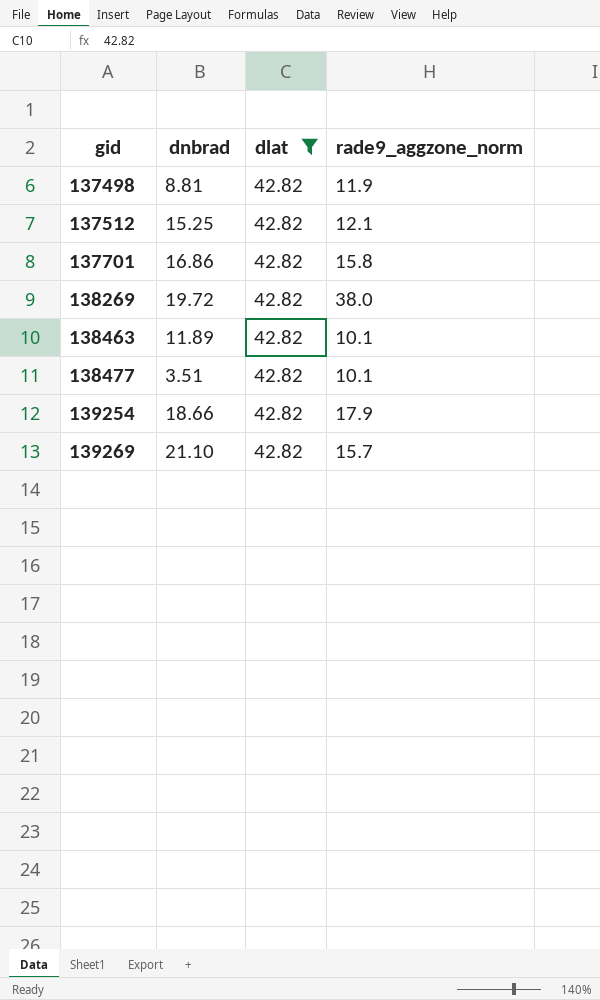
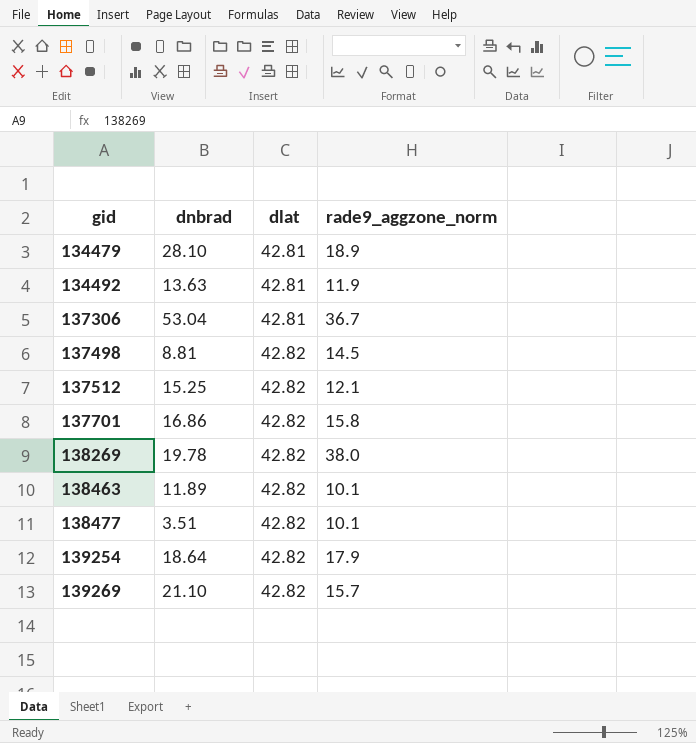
filter: dlat = 42.82 -> none
137498 | rade9_aggzone_norm: 11.9 -> 14.5
138269 | dnbrad: 19.72 -> 19.78
139254 | dnbrad: 18.66 -> 18.64

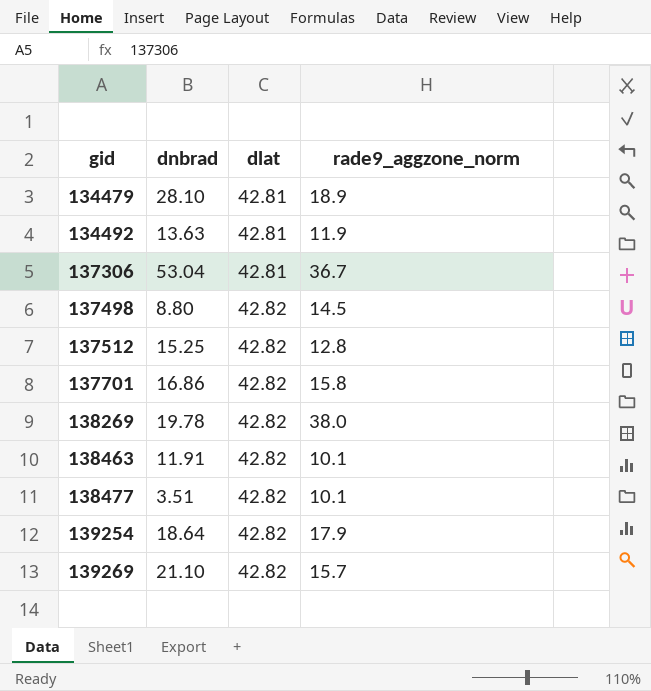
137498 | dnbrad: 8.81 -> 8.80
137512 | rade9_aggzone_norm: 12.1 -> 12.8
138463 | dnbrad: 11.89 -> 11.91

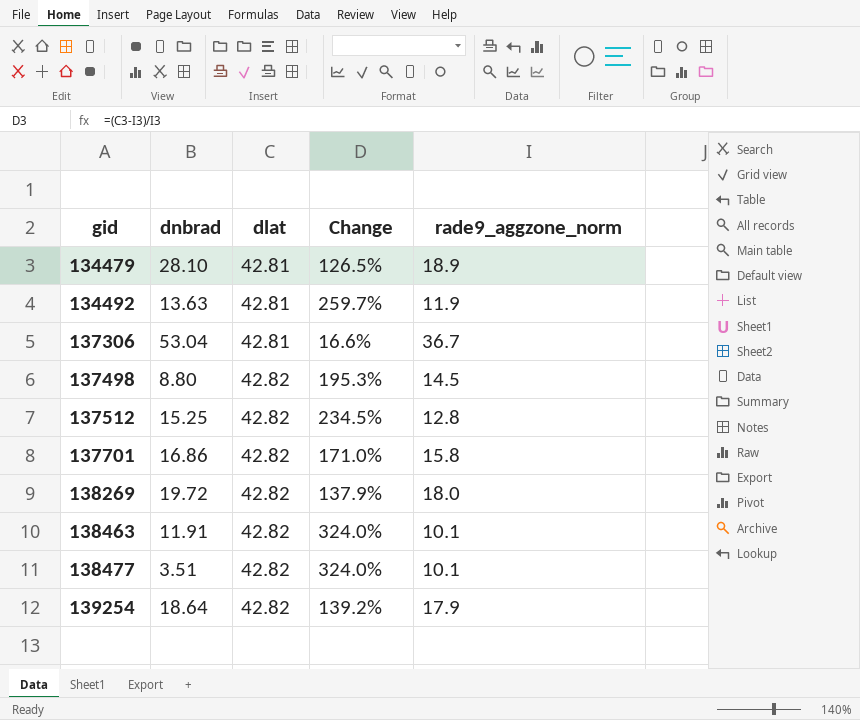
column Change | formula: none -> ([dlat] - [rade9_aggzone_norm]) / [rade9_aggzone_norm]
row 139269: 21.10 | 42.82 | 15.7 -> none
138269 | dnbrad: 19.78 -> 19.72
138269 | rade9_aggzone_norm: 38.0 -> 18.0

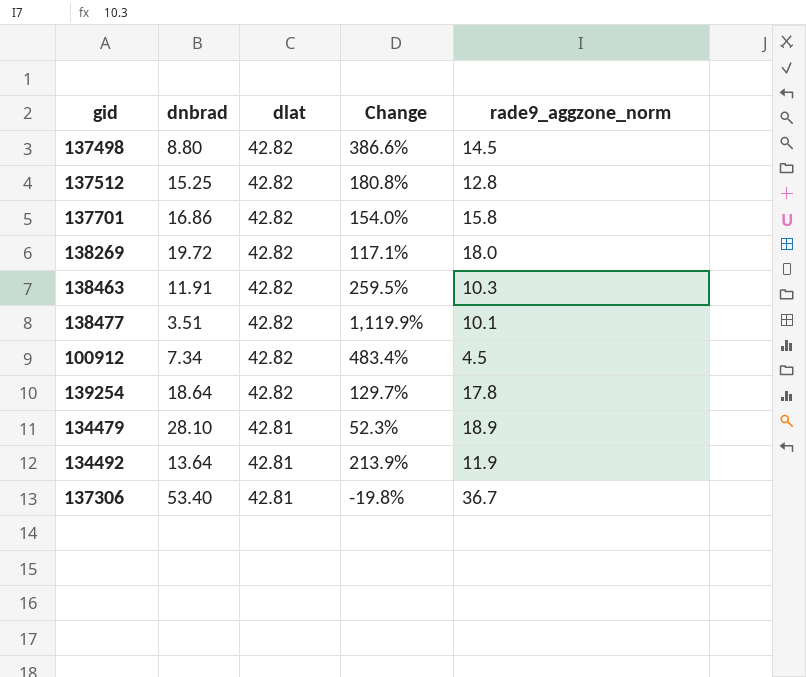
row order: gid ascending -> dlat descending
column Change | formula: ([dlat] - [rade9_aggzone_norm]) / [rade9_aggzone_norm] -> ([dlat] - [dnbrad]) / [dnbrad]
138463 | rade9_aggzone_norm: 10.1 -> 10.3
row 100912: none -> 7.34 | 42.82 | 483.4% | 4.5
139254 | rade9_aggzone_norm: 17.9 -> 17.8
134492 | dnbrad: 13.63 -> 13.64
137306 | dnbrad: 53.04 -> 53.40

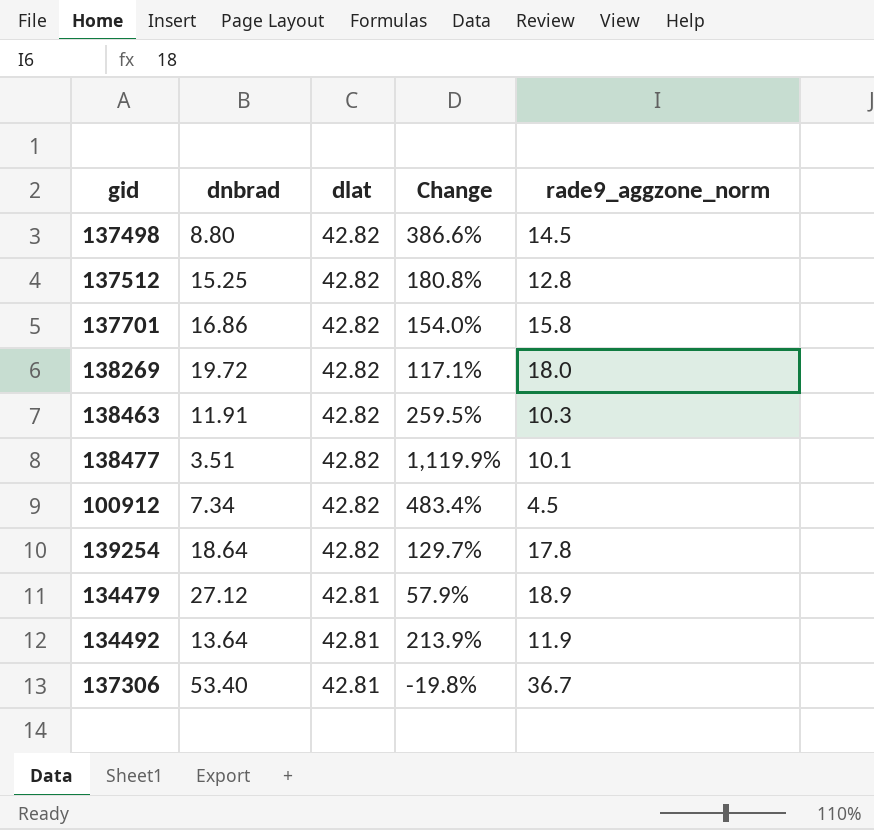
134479 | dnbrad: 28.10 -> 27.12
134479 | Change: 52.3% -> 57.9%

